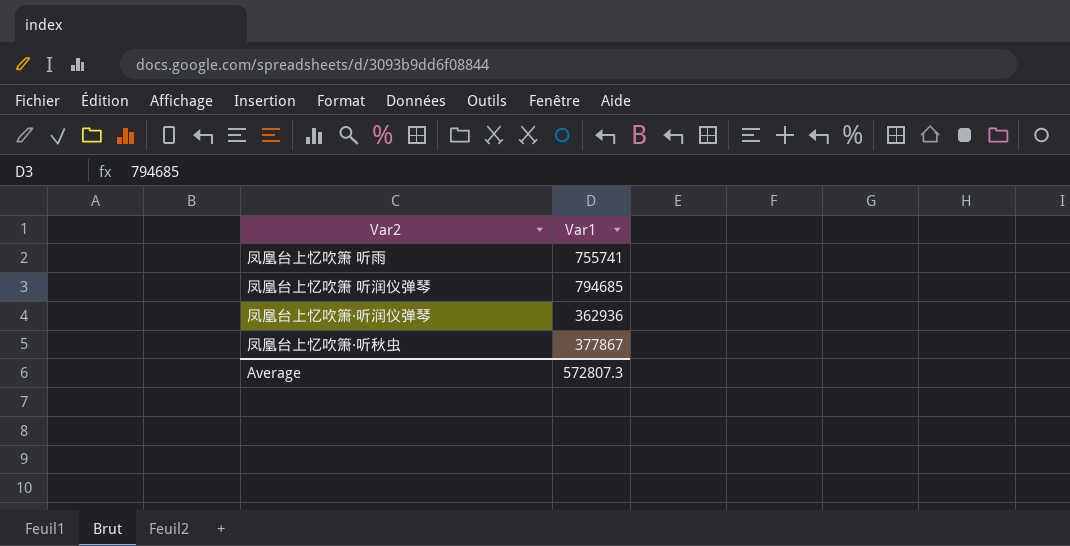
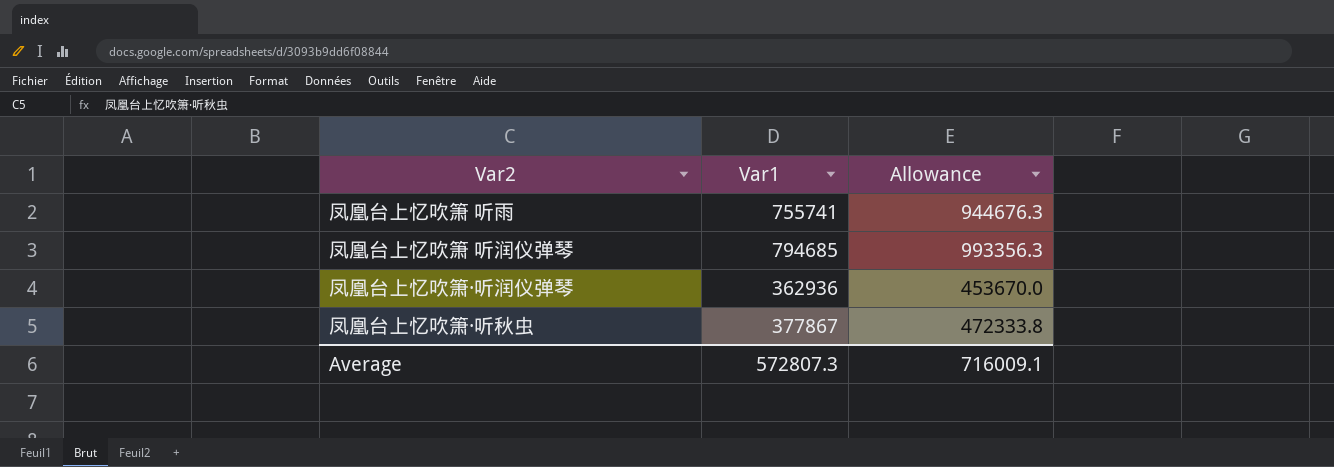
column Allowance | formula: none -> [Var1] * 1.25

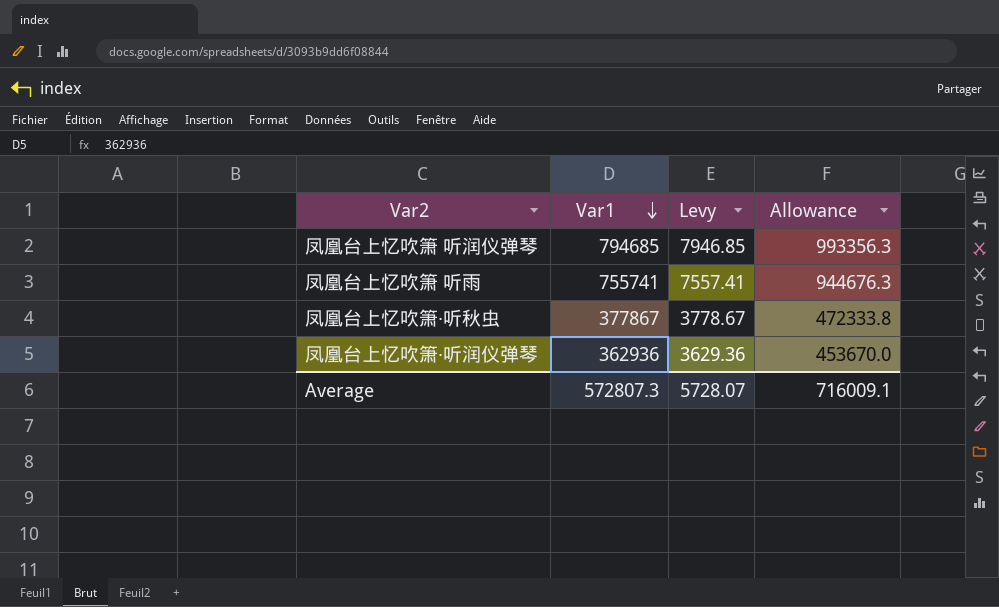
row order: none -> Var1 descending
column Levy | formula: none -> [Var1] * 0.01

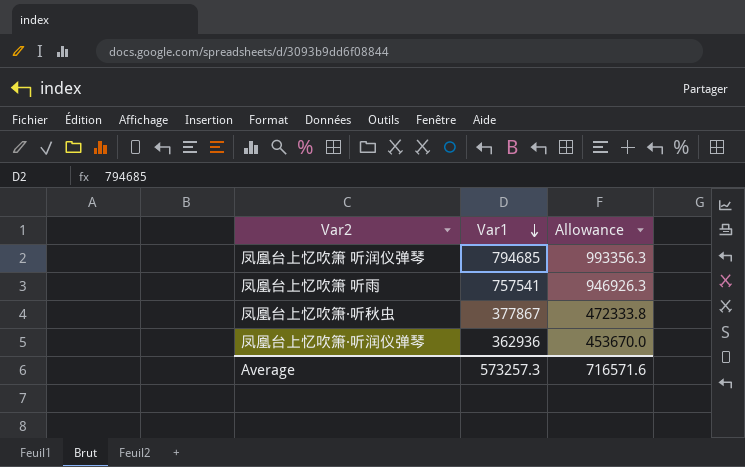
column Levy | formula: [Var1] * 0.01 -> none
凤凰台上忆吹箫 听雨 | Var1: 755741 -> 757541
凤凰台上忆吹箫 听雨 | Allowance: 944676.3 -> 946926.3
Average | Var1: 572807.3 -> 573257.3
Average | Allowance: 716009.1 -> 716571.6

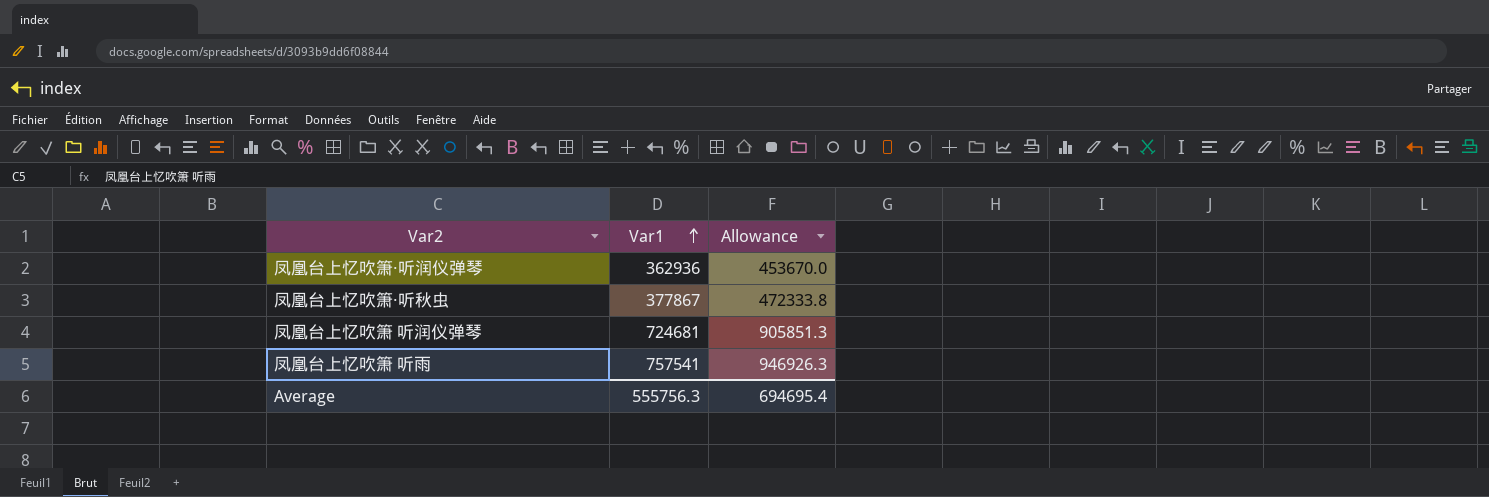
row order: Var1 descending -> Var1 ascending
凤凰台上忆吹箫 听润仪弹琴 | Var1: 794685 -> 724681
凤凰台上忆吹箫 听润仪弹琴 | Allowance: 993356.3 -> 905851.3
Average | Var1: 573257.3 -> 555756.3
Average | Allowance: 716571.6 -> 694695.4

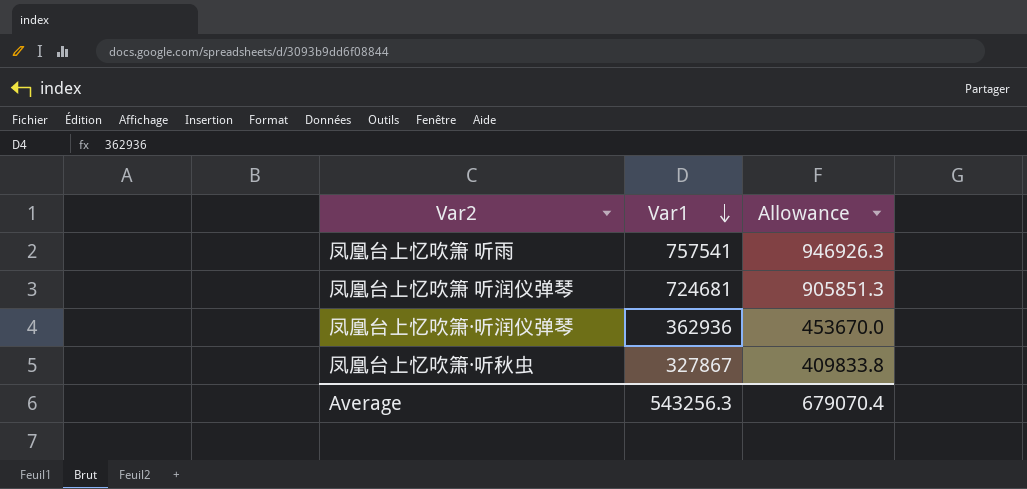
row order: Var1 ascending -> Var1 descending
凤凰台上忆吹箫·听秋虫 | Var1: 377867 -> 327867
凤凰台上忆吹箫·听秋虫 | Allowance: 472333.8 -> 409833.8
Average | Var1: 555756.3 -> 543256.3
Average | Allowance: 694695.4 -> 679070.4

